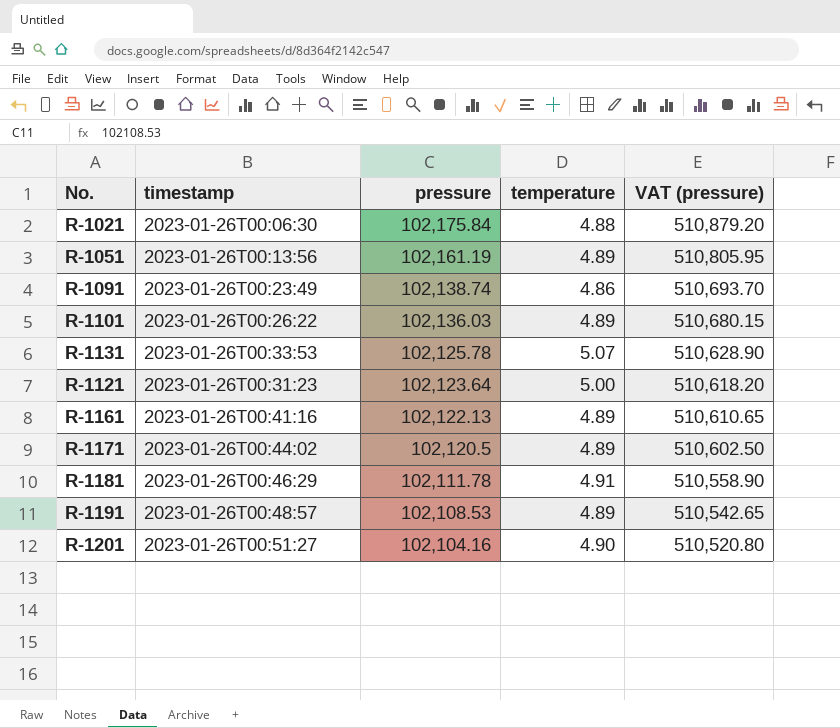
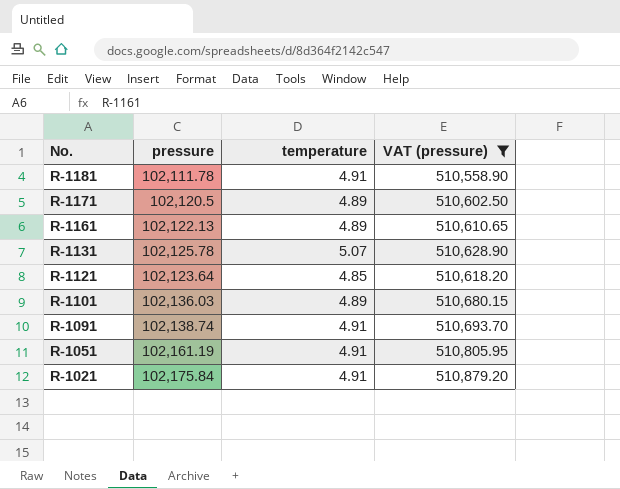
filter: none -> VAT (pressure) >= 510,558.90
row order: pressure descending -> No. descending
column timestamp | position: 2 -> none
R-1121 | temperature: 5.00 -> 4.85
R-1091 | temperature: 4.86 -> 4.91
R-1051 | temperature: 4.89 -> 4.91
R-1021 | temperature: 4.88 -> 4.91

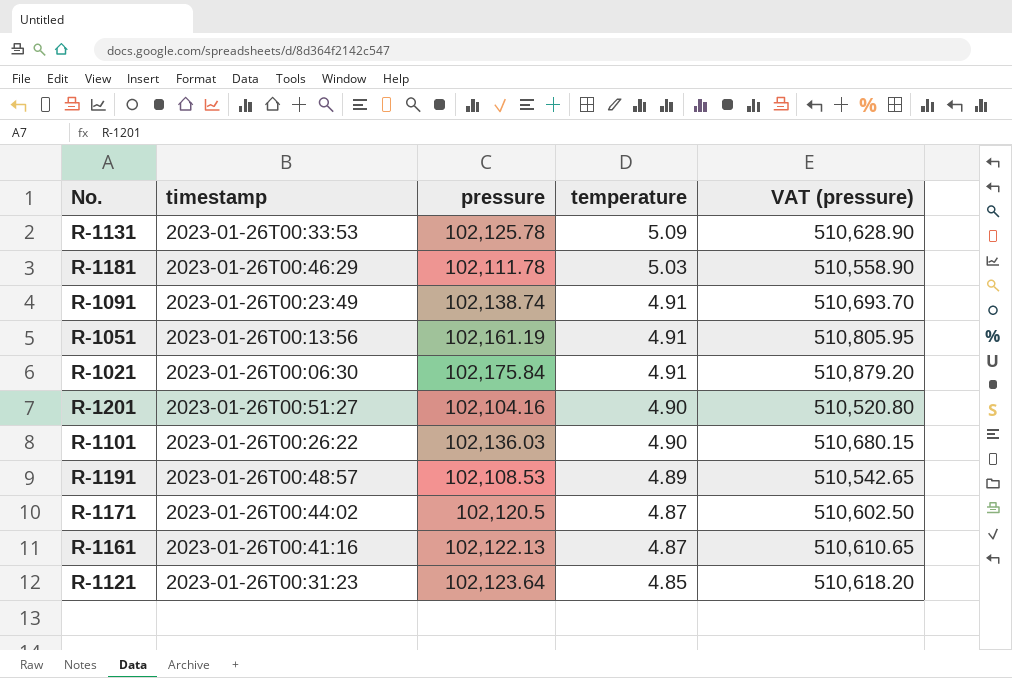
filter: VAT (pressure) >= 510,558.90 -> none
row order: No. descending -> temperature descending
column timestamp | position: none -> 2
R-1131 | temperature: 5.07 -> 5.09
R-1181 | temperature: 4.91 -> 5.03
R-1101 | temperature: 4.89 -> 4.90
R-1171 | temperature: 4.89 -> 4.87
R-1161 | temperature: 4.89 -> 4.87

